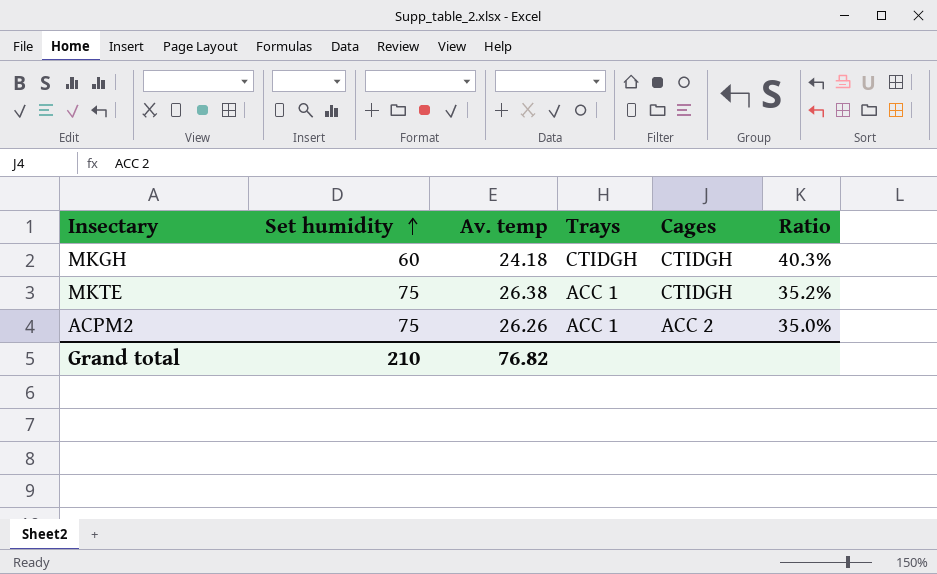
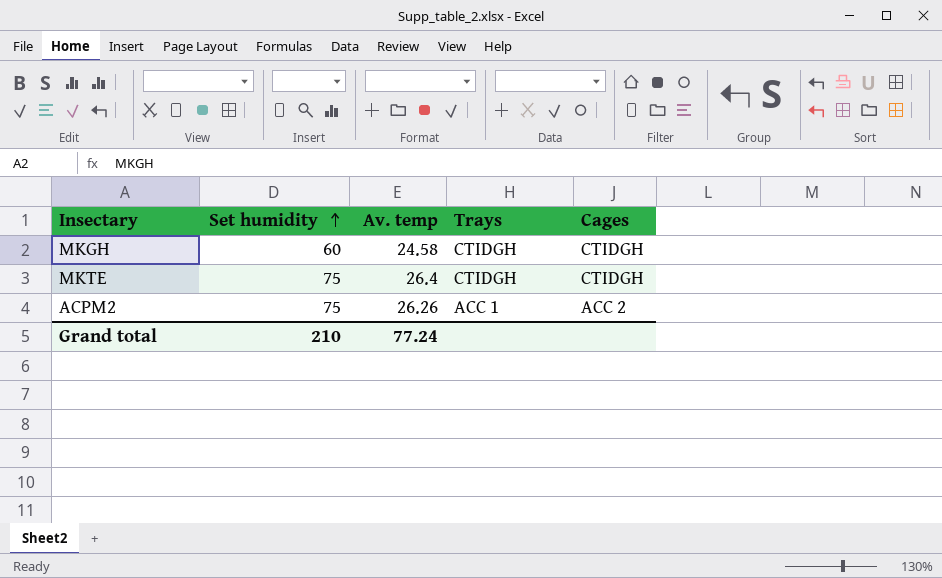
column Ratio | formula: [Av. temp] / [Set humidity] -> none
MKGH | Av. temp: 24.18 -> 24.58
MKTE | Av. temp: 26.38 -> 26.4
MKTE | Trays: ACC 1 -> CTIDGH
Grand total | Av. temp: 76.82 -> 77.24

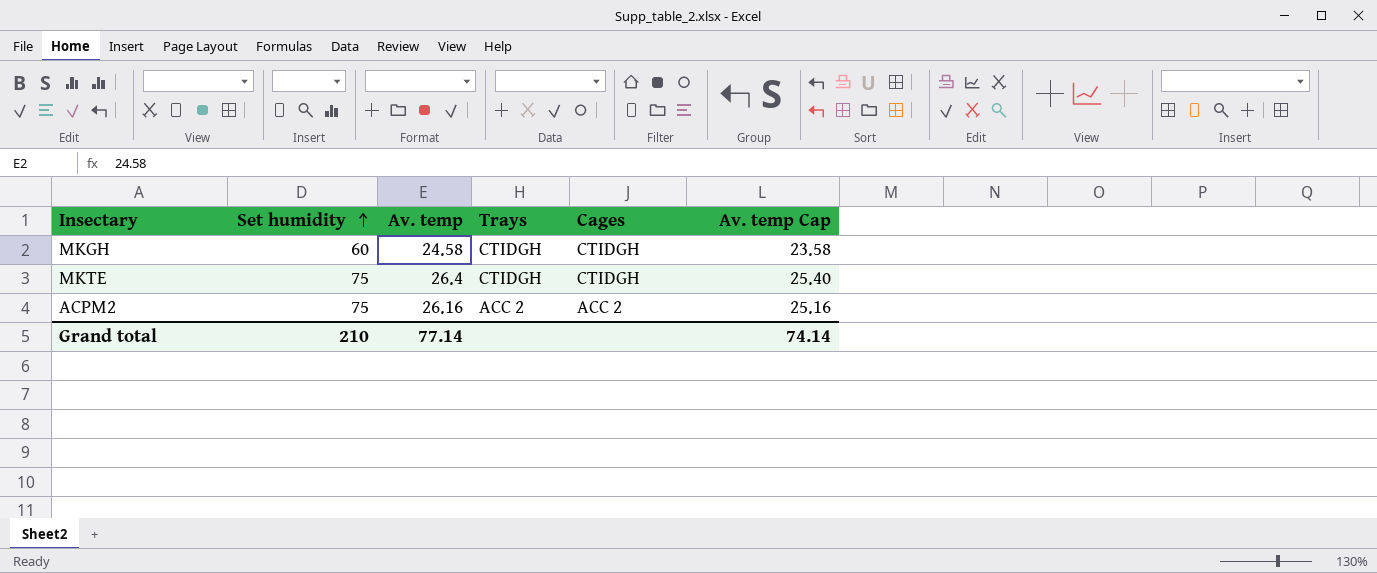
column Av. temp Cap | formula: none -> [Av. temp] - 1
ACPM2 | Av. temp: 26.26 -> 26.16
ACPM2 | Trays: ACC 1 -> ACC 2
Grand total | Av. temp: 77.24 -> 77.14

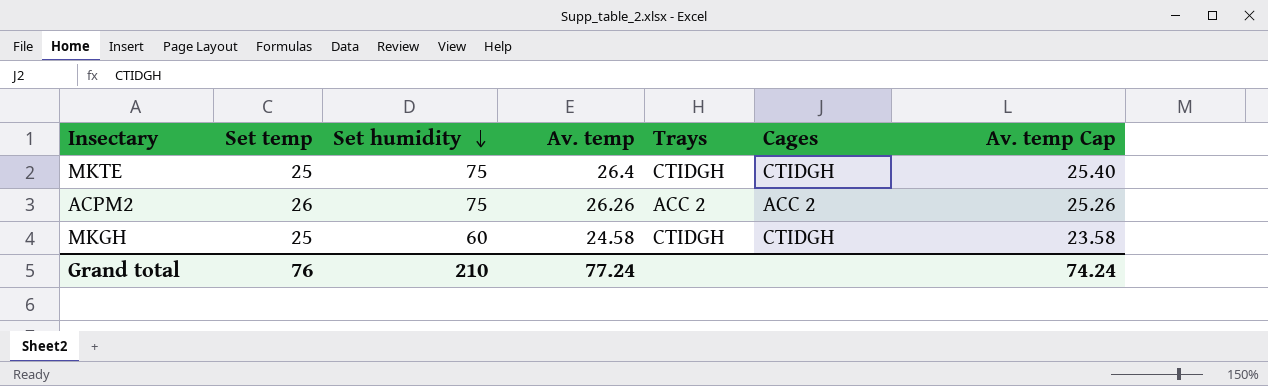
row order: Set humidity ascending -> Set humidity descending
column Set temp | position: none -> 2
ACPM2 | Av. temp: 26.16 -> 26.26
ACPM2 | Av. temp Cap: 25.16 -> 25.26
Grand total | Av. temp: 77.14 -> 77.24
Grand total | Av. temp Cap: 74.14 -> 74.24

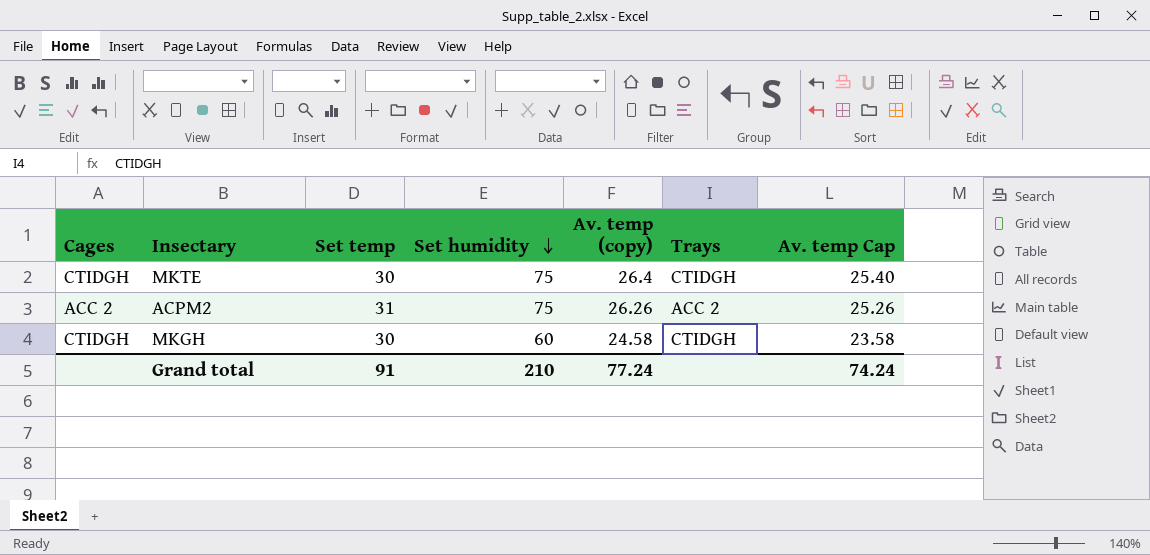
column Cages | position: 6 -> 1
column name: Av. temp -> Av. temp (copy)
MKTE | Set temp: 25 -> 30
ACPM2 | Set temp: 26 -> 31
MKGH | Set temp: 25 -> 30
Grand total | Set temp: 76 -> 91

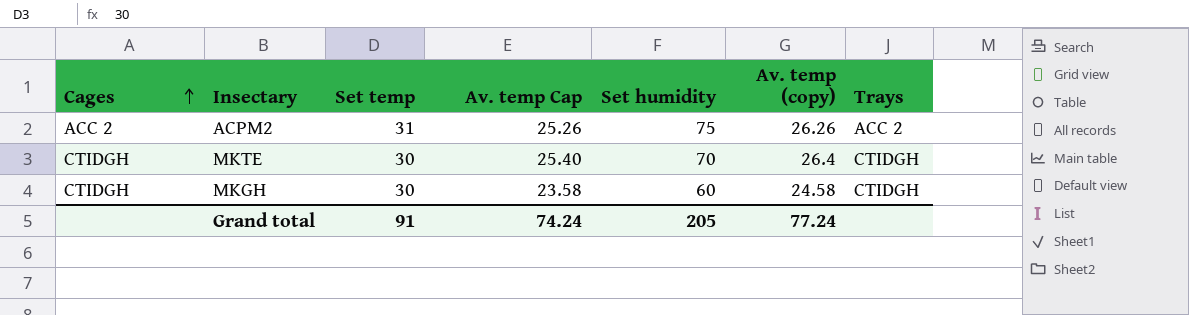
row order: Set humidity descending -> Cages ascending
column Av. temp Cap | position: 7 -> 4
MKTE | Set humidity: 75 -> 70
Grand total | Set humidity: 210 -> 205

